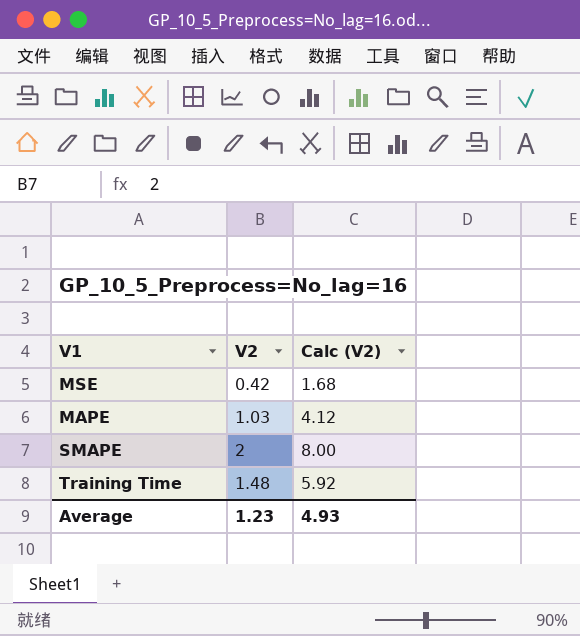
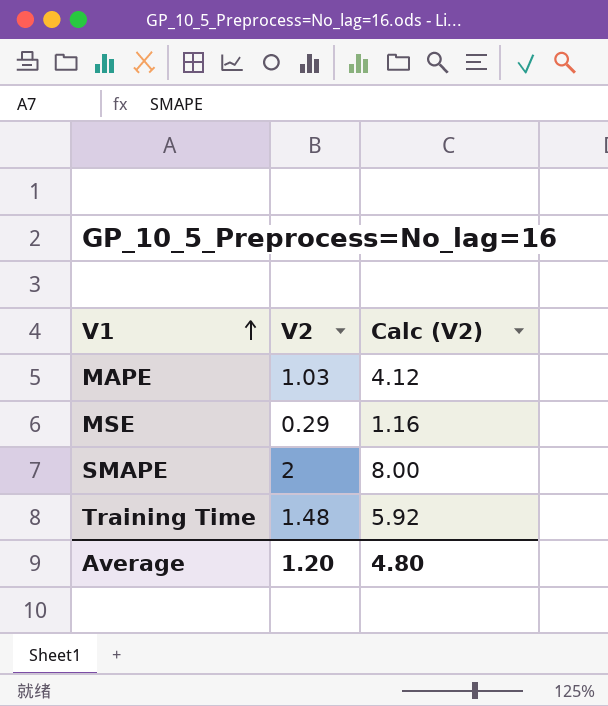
row order: none -> V1 ascending
MSE | V2: 0.42 -> 0.29
MSE | Calc (V2): 1.68 -> 1.16
Average | V2: 1.23 -> 1.20
Average | Calc (V2): 4.93 -> 4.80

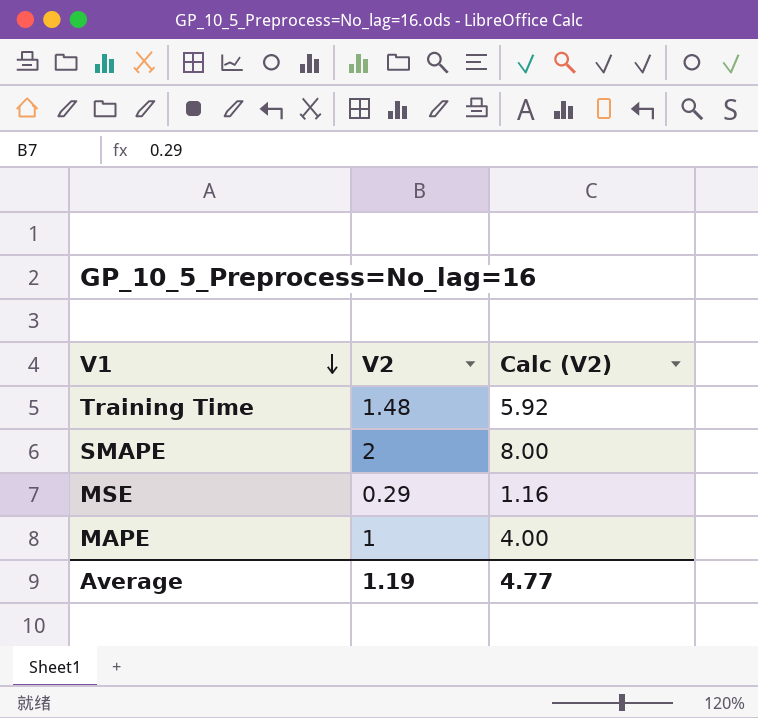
row order: V1 ascending -> V1 descending
MAPE | V2: 1.03 -> 1
MAPE | Calc (V2): 4.12 -> 4.00
Average | V2: 1.20 -> 1.19
Average | Calc (V2): 4.80 -> 4.77

